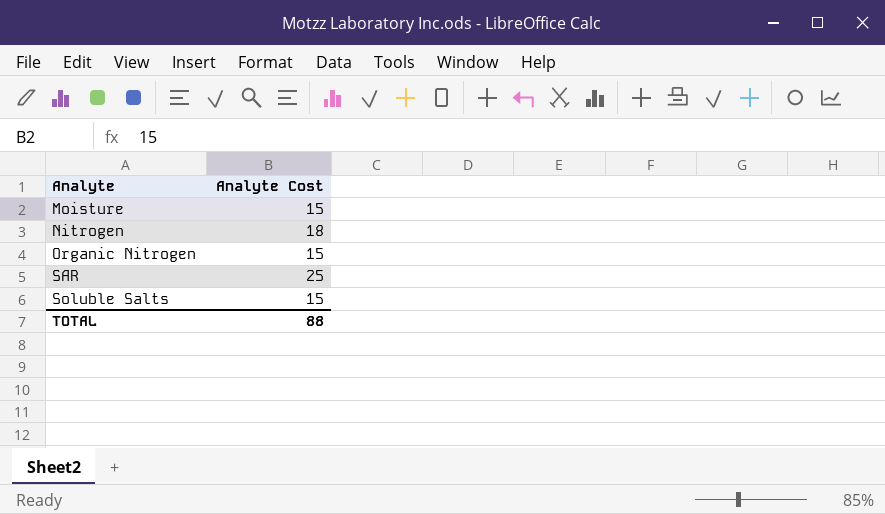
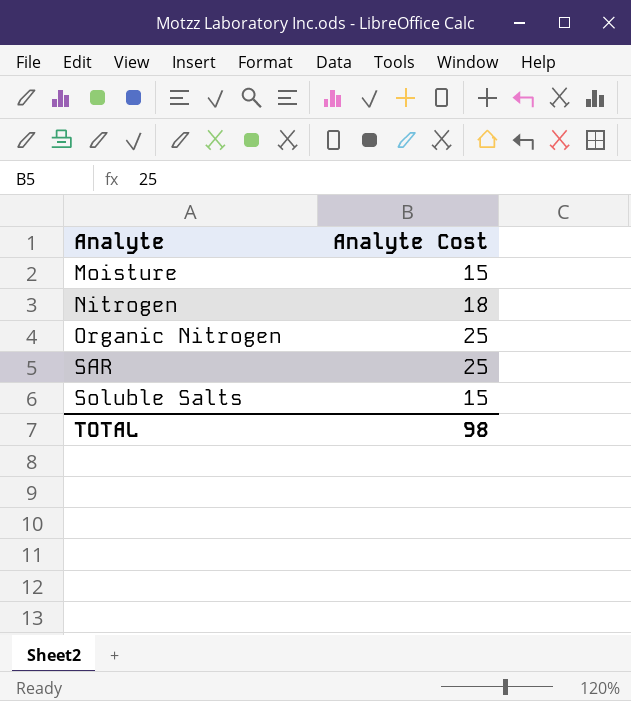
Organic Nitrogen | Analyte Cost: 15 -> 25
TOTAL | Analyte Cost: 88 -> 98

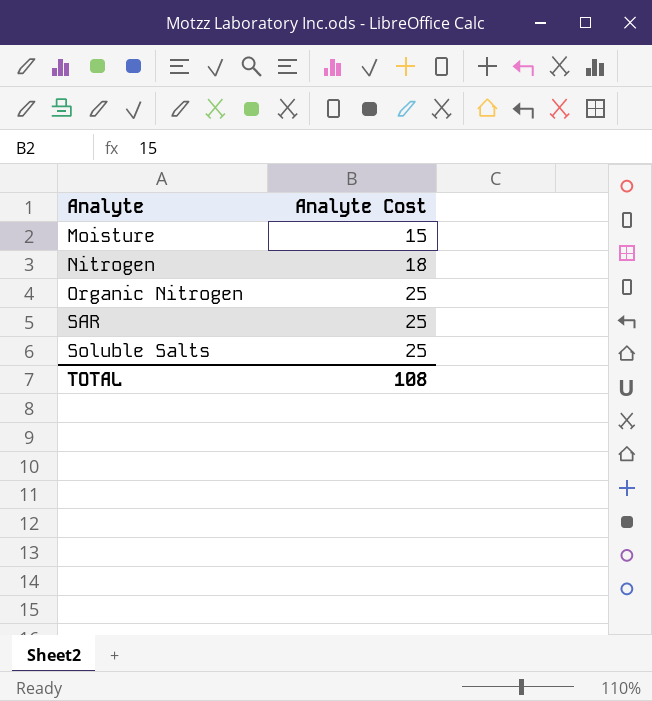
Soluble Salts | Analyte Cost: 15 -> 25
TOTAL | Analyte Cost: 98 -> 108

